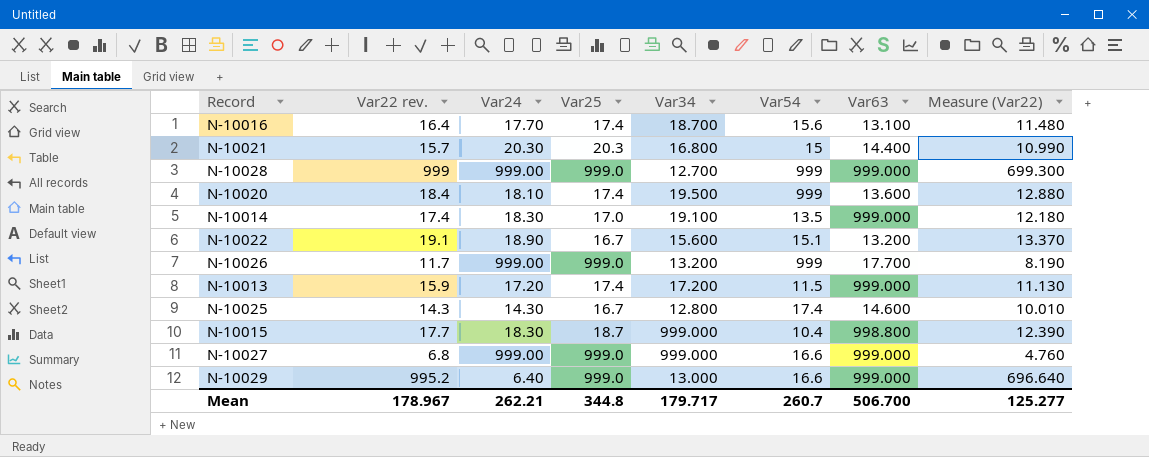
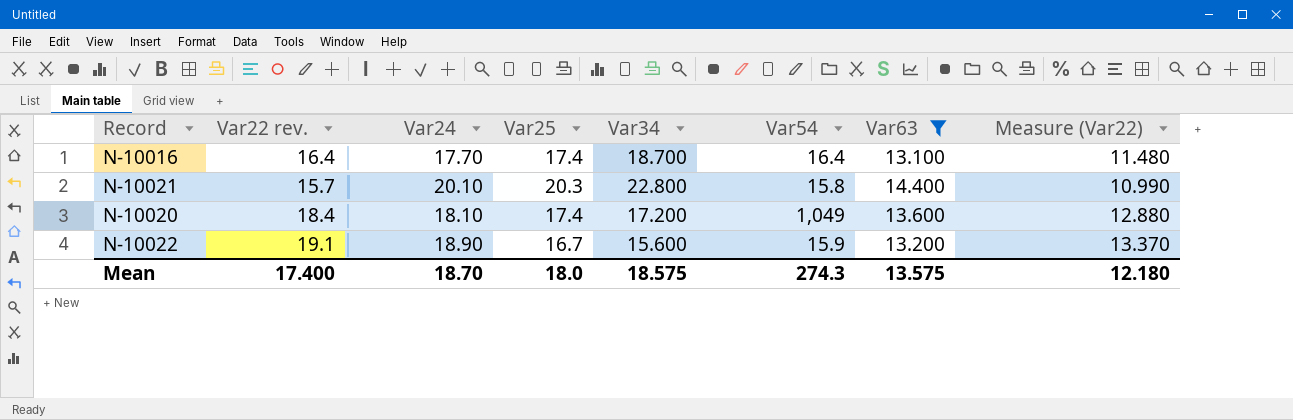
filter: none -> Var63 <= 14.400
N-10016 | Var54: 15.6 -> 16.4
N-10021 | Var24: 20.30 -> 20.10
N-10021 | Var34: 16.800 -> 22.800
N-10021 | Var54: 15 -> 15.8
N-10020 | Var34: 19.500 -> 17.200
N-10020 | Var54: 999 -> 1,049
N-10022 | Var54: 15.1 -> 15.9
Mean | Var22 rev.: 178.967 -> 17.400
Mean | Var24: 262.21 -> 18.70
Mean | Var25: 344.8 -> 18.0
Mean | Var34: 179.717 -> 18.575
Mean | Var54: 260.7 -> 274.3
Mean | Var63: 506.700 -> 13.575
Mean | Measure (Var22): 125.277 -> 12.180

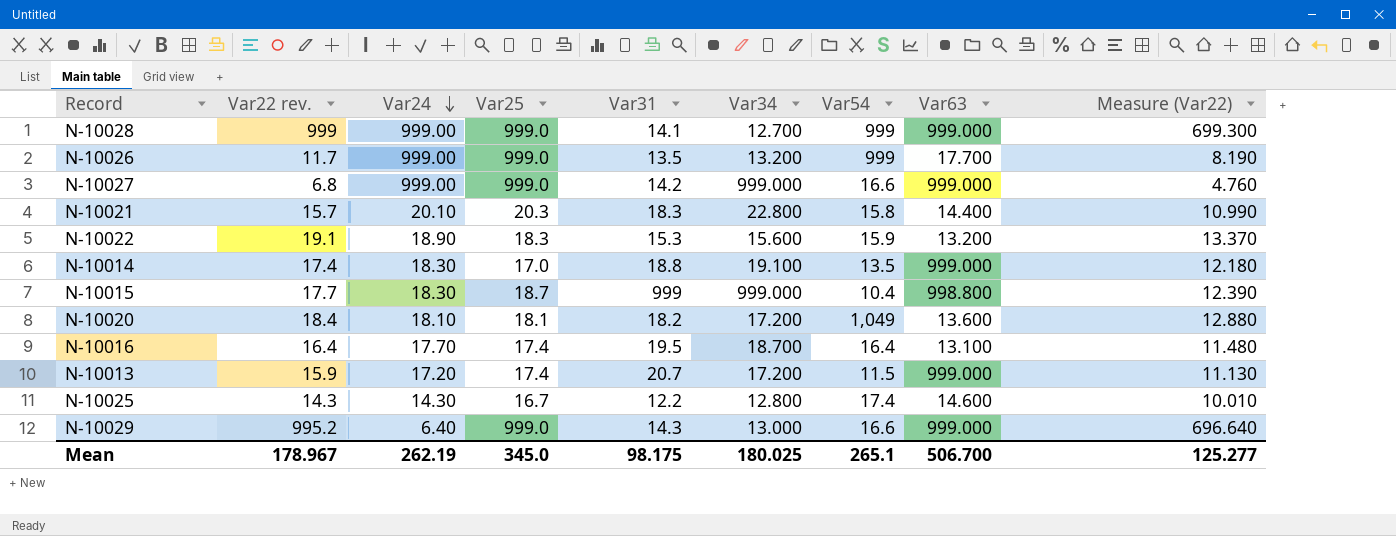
filter: Var63 <= 14.400 -> none
row order: none -> Var24 descending
column Var31 | position: none -> 5
N-10022 | Var25: 16.7 -> 18.3
N-10020 | Var25: 17.4 -> 18.1
Mean | Var22 rev.: 17.400 -> 178.967
Mean | Var24: 18.70 -> 262.19
Mean | Var25: 18.0 -> 345.0
Mean | Var34: 18.575 -> 180.025
Mean | Var54: 274.3 -> 265.1
Mean | Var63: 13.575 -> 506.700
Mean | Measure (Var22): 12.180 -> 125.277

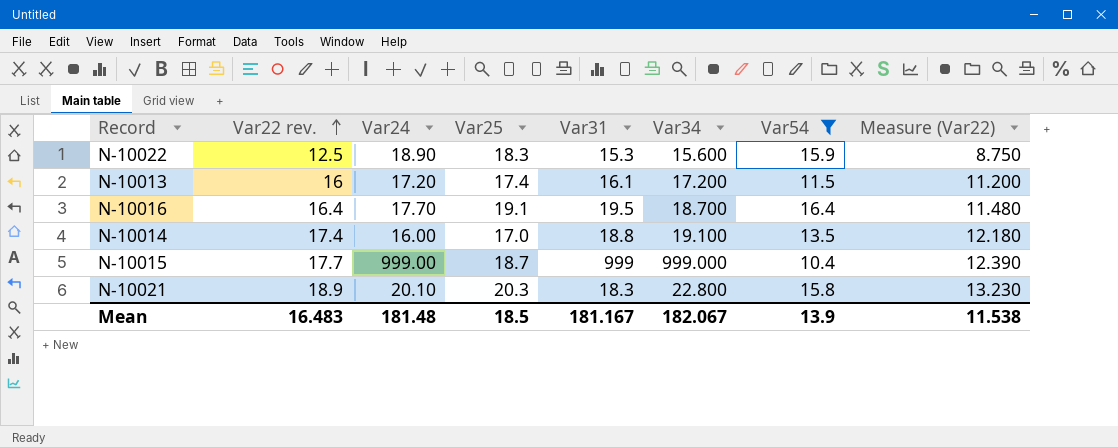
filter: none -> Var54 <= 16.4
row order: Var24 descending -> Var22 rev. ascending
column Var63 | position: 8 -> none
N-10022 | Var22 rev.: 19.1 -> 12.5
N-10022 | Measure (Var22): 13.370 -> 8.750
N-10013 | Var22 rev.: 15.9 -> 16
N-10013 | Var31: 20.7 -> 16.1
N-10013 | Measure (Var22): 11.130 -> 11.200
N-10016 | Var25: 17.4 -> 19.1
N-10014 | Var24: 18.30 -> 16.00
N-10015 | Var24: 18.30 -> 999.00
N-10021 | Var22 rev.: 15.7 -> 18.9
N-10021 | Measure (Var22): 10.990 -> 13.230
Mean | Var22 rev.: 178.967 -> 16.483
Mean | Var24: 262.19 -> 181.48
Mean | Var25: 345.0 -> 18.5
Mean | Var31: 98.175 -> 181.167
Mean | Var34: 180.025 -> 182.067
Mean | Var54: 265.1 -> 13.9
Mean | Measure (Var22): 125.277 -> 11.538

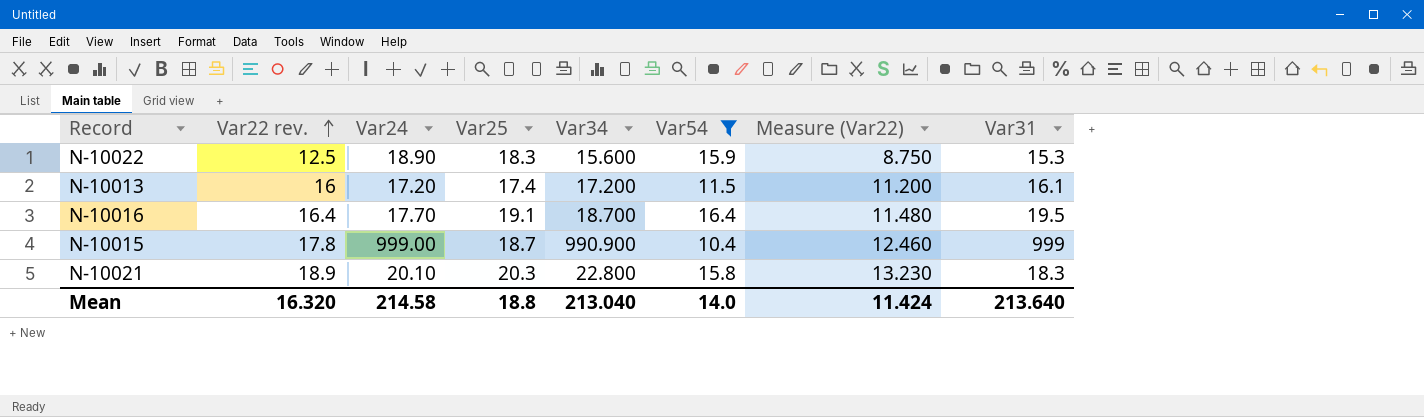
column Var31 | position: 5 -> 8
row N-10014: 17.4 | 16.00 | 17.0 | 18.8 | 19.100 | 13.5 | 12.180 -> none
N-10015 | Var22 rev.: 17.7 -> 17.8
N-10015 | Var34: 999.000 -> 990.900
N-10015 | Measure (Var22): 12.390 -> 12.460
Mean | Var22 rev.: 16.483 -> 16.320
Mean | Var24: 181.48 -> 214.58
Mean | Var25: 18.5 -> 18.8
Mean | Var34: 182.067 -> 213.040
Mean | Var54: 13.9 -> 14.0
Mean | Measure (Var22): 11.538 -> 11.424
Mean | Var31: 181.167 -> 213.640

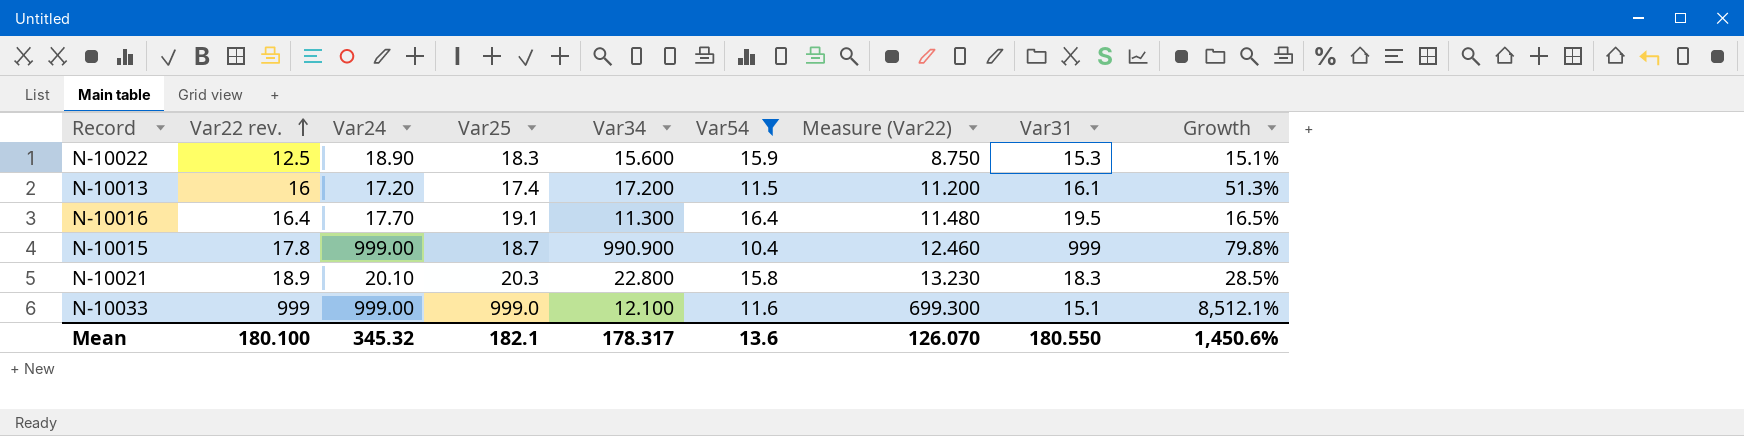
column Growth | formula: none -> ([Var25] - [Var54]) / [Var54]
N-10016 | Var34: 18.700 -> 11.300
row N-10033: none -> 999 | 999.00 | 999.0 | 12.100 | 11.6 | 699.300 | 15.1 | 8,512.1%
Mean | Var22 rev.: 16.320 -> 180.100
Mean | Var24: 214.58 -> 345.32
Mean | Var25: 18.8 -> 182.1
Mean | Var34: 213.040 -> 178.317
Mean | Var54: 14.0 -> 13.6
Mean | Measure (Var22): 11.424 -> 126.070
Mean | Var31: 213.640 -> 180.550

